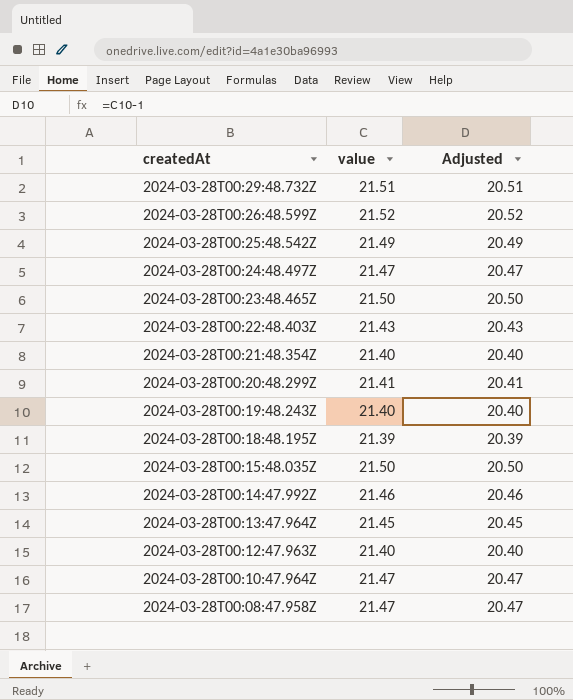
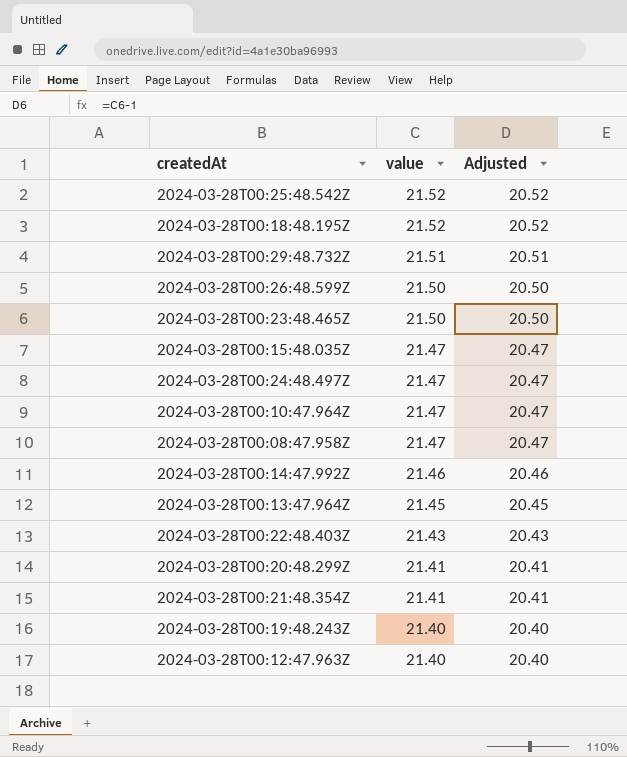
row order: createdAt descending -> value descending
2024-03-28T00:25:48.542Z | value: 21.49 -> 21.52
2024-03-28T00:25:48.542Z | Adjusted: 20.49 -> 20.52
2024-03-28T00:18:48.195Z | value: 21.39 -> 21.52
2024-03-28T00:18:48.195Z | Adjusted: 20.39 -> 20.52
2024-03-28T00:26:48.599Z | value: 21.52 -> 21.50
2024-03-28T00:26:48.599Z | Adjusted: 20.52 -> 20.50
2024-03-28T00:15:48.035Z | value: 21.50 -> 21.47
2024-03-28T00:15:48.035Z | Adjusted: 20.50 -> 20.47
2024-03-28T00:21:48.354Z | value: 21.40 -> 21.41
2024-03-28T00:21:48.354Z | Adjusted: 20.40 -> 20.41

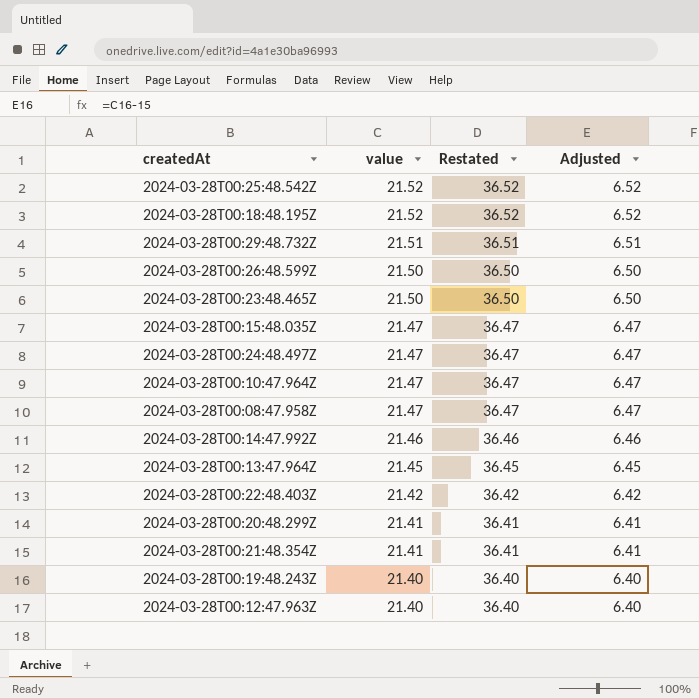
column Restated | formula: none -> [value] + 15
column Adjusted | formula: [value] - 1 -> [value] - 15
2024-03-28T00:22:48.403Z | value: 21.43 -> 21.42

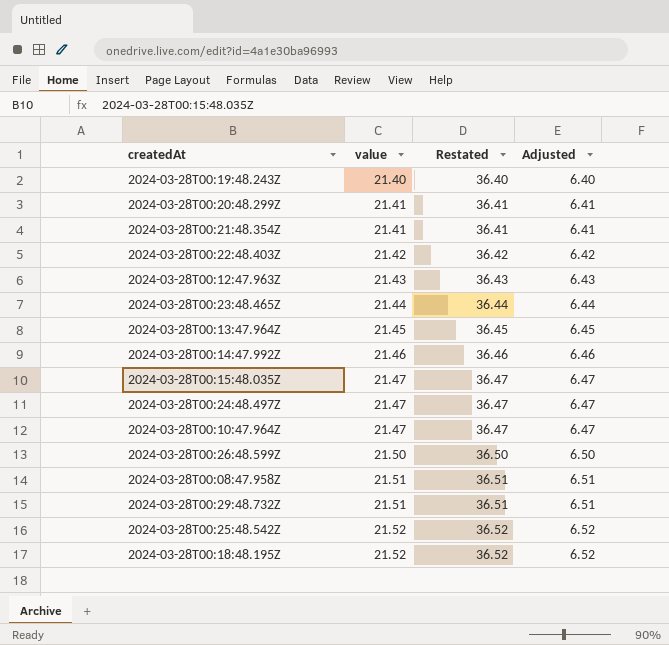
row order: value descending -> value ascending
2024-03-28T00:12:47.963Z | value: 21.40 -> 21.43
2024-03-28T00:12:47.963Z | Restated: 36.40 -> 36.43
2024-03-28T00:12:47.963Z | Adjusted: 6.40 -> 6.43
2024-03-28T00:23:48.465Z | value: 21.50 -> 21.44
2024-03-28T00:23:48.465Z | Restated: 36.50 -> 36.44
2024-03-28T00:23:48.465Z | Adjusted: 6.50 -> 6.44
2024-03-28T00:08:47.958Z | value: 21.47 -> 21.51
2024-03-28T00:08:47.958Z | Restated: 36.47 -> 36.51
2024-03-28T00:08:47.958Z | Adjusted: 6.47 -> 6.51

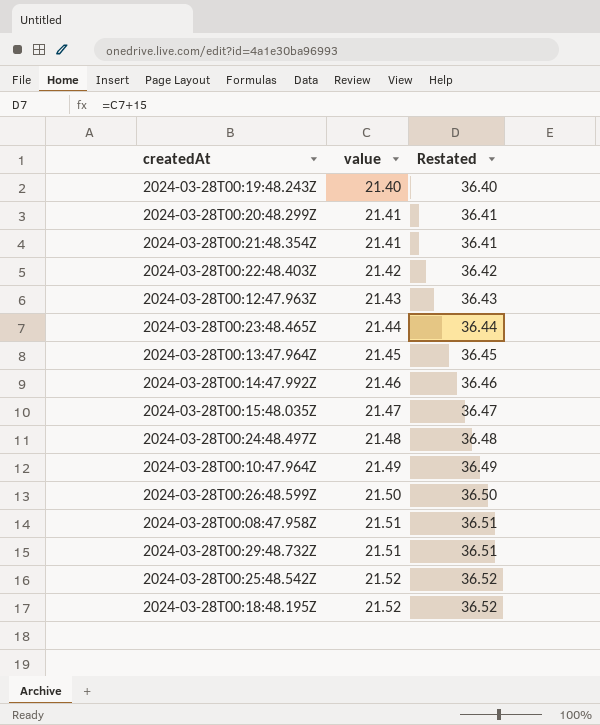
column Adjusted | formula: [value] - 15 -> none
2024-03-28T00:24:48.497Z | value: 21.47 -> 21.48
2024-03-28T00:24:48.497Z | Restated: 36.47 -> 36.48
2024-03-28T00:10:47.964Z | value: 21.47 -> 21.49
2024-03-28T00:10:47.964Z | Restated: 36.47 -> 36.49

